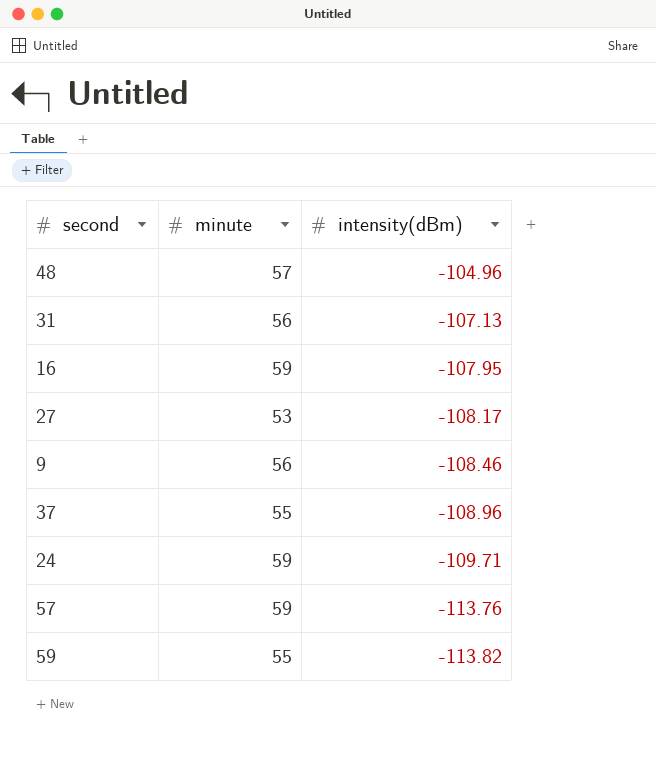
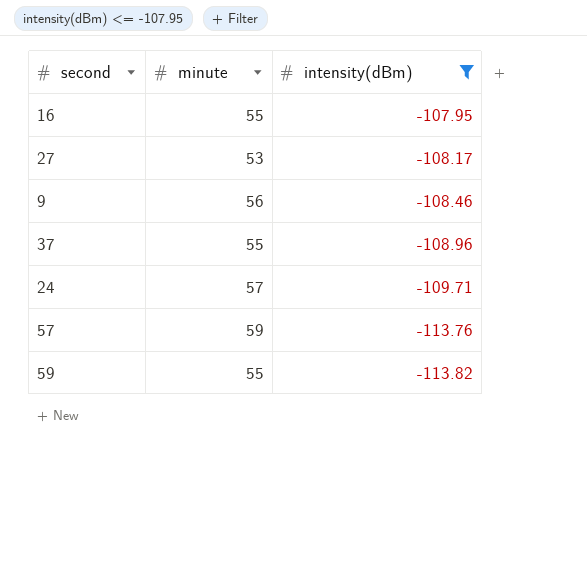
filter: none -> intensity(dBm) <= -107.95
16 | minute: 59 -> 55
24 | minute: 59 -> 57

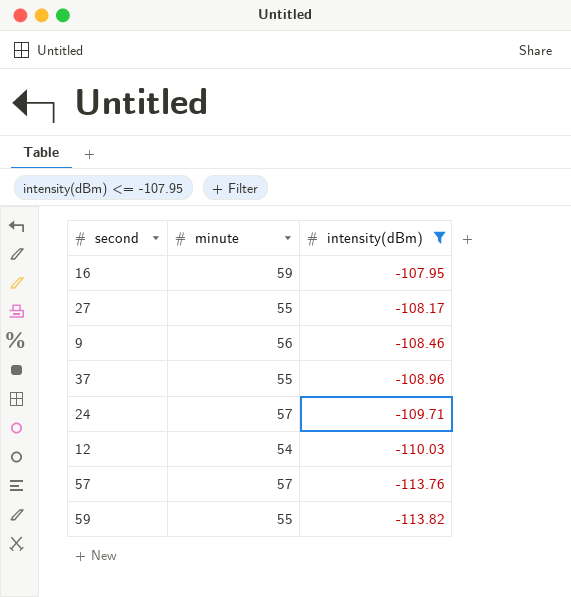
16 | minute: 55 -> 59
27 | minute: 53 -> 55
row 12: none -> 54 | -110.03
57 | minute: 59 -> 57

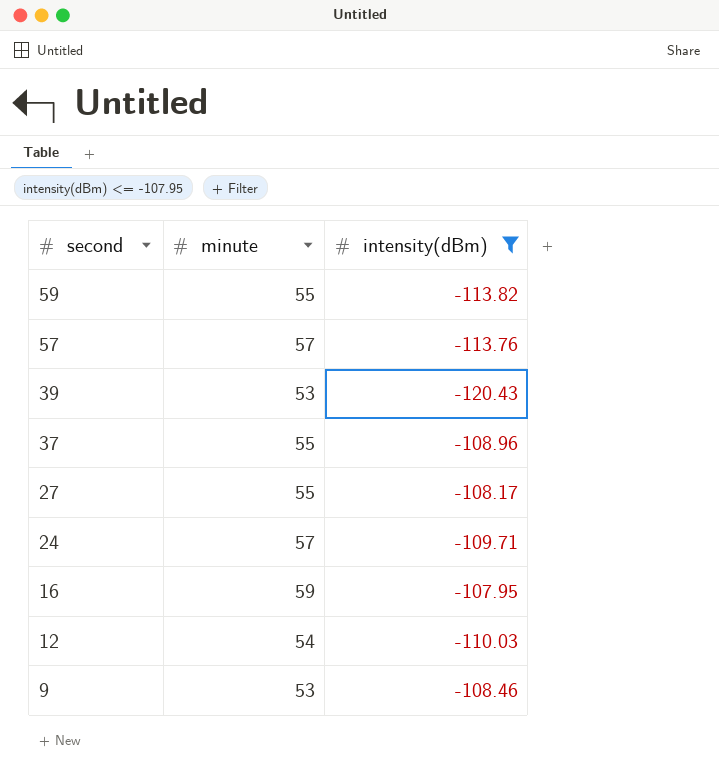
row order: intensity(dBm) descending -> second descending
row 39: none -> 53 | -120.43
9 | minute: 56 -> 53

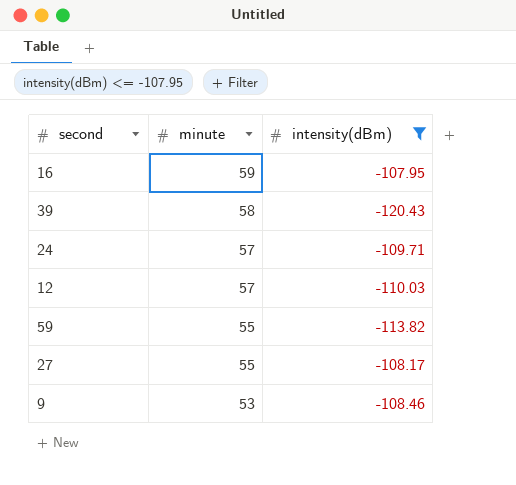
row order: second descending -> minute descending
row 57: 57 | -113.76 -> none
row 37: 55 | -108.96 -> none
39 | minute: 53 -> 58
12 | minute: 54 -> 57

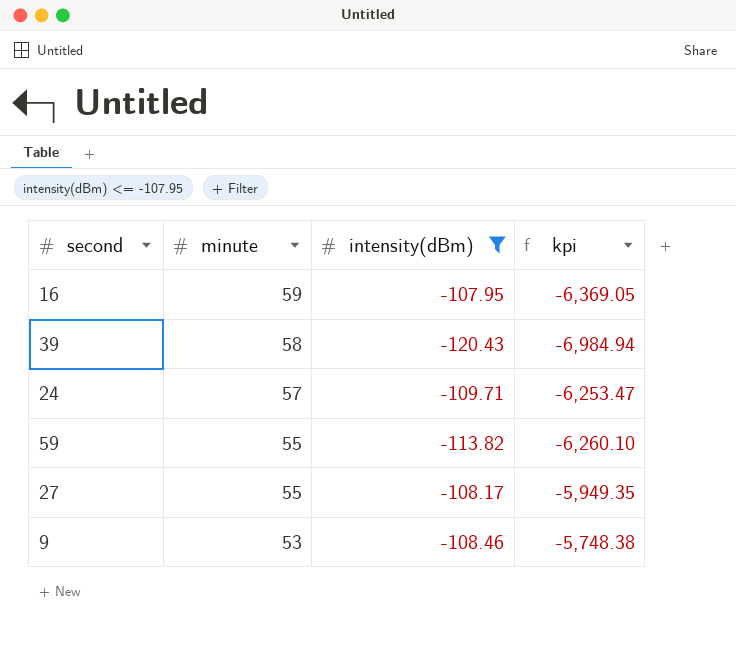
column kpi | formula: none -> [minute] * [intensity(dBm)]
row 12: 57 | -110.03 -> none

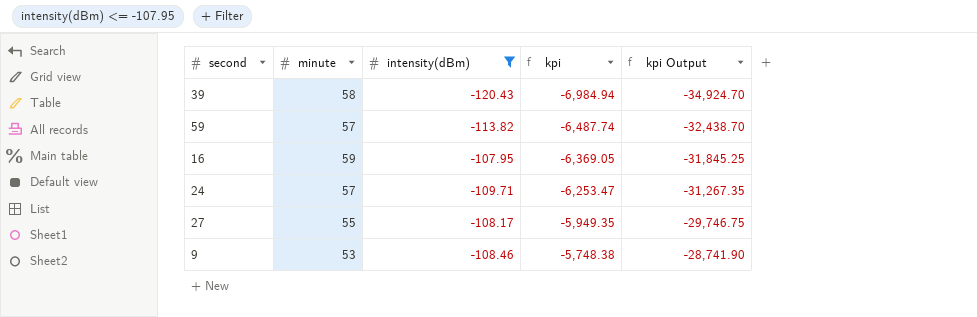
row order: minute descending -> kpi ascending
column kpi Output | formula: none -> [kpi] * 5
59 | minute: 55 -> 57
59 | kpi: -6,260.10 -> -6,487.74

